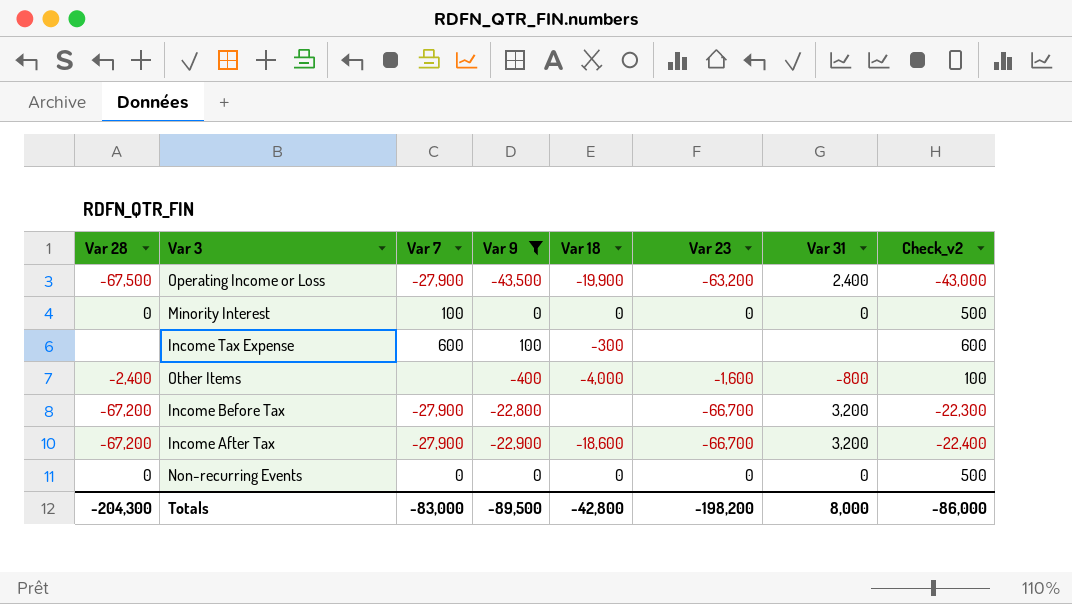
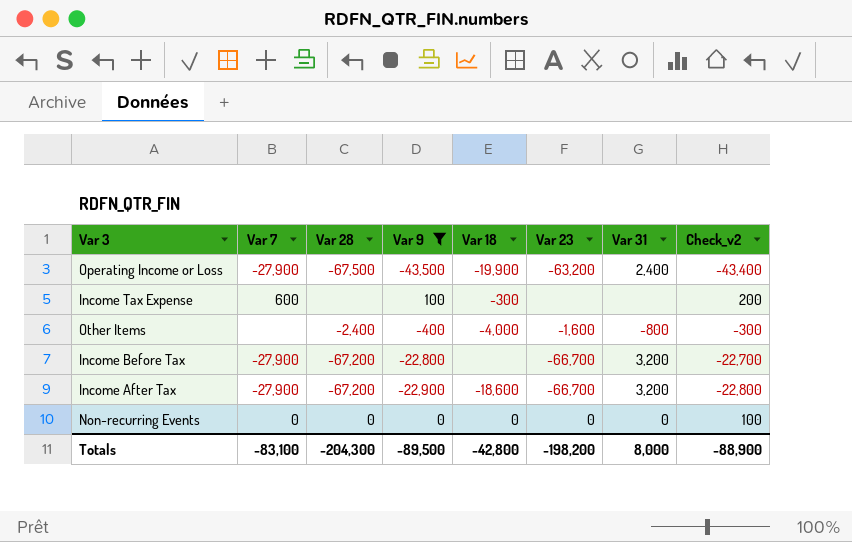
column Var 28 | position: 1 -> 3
column Check_v2 | formula: [Var 9] + 500 -> [Var 9] + 100
row Minority Interest: 0 | 100 | 0 | 0 | 0 | 0 | 500 -> none
Totals | Var 7: -83,000 -> -83,100
Totals | Check_v2: -86,000 -> -88,900

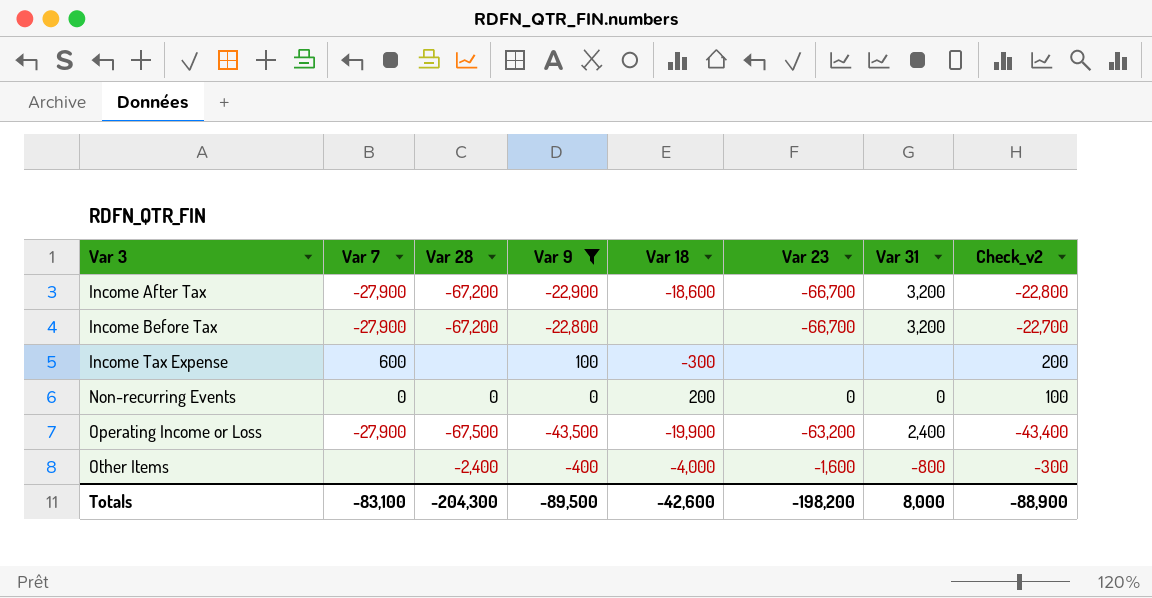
row order: none -> Var 3 ascending
Non-recurring Events | Var 18: 0 -> 200
Totals | Var 18: -42,800 -> -42,600

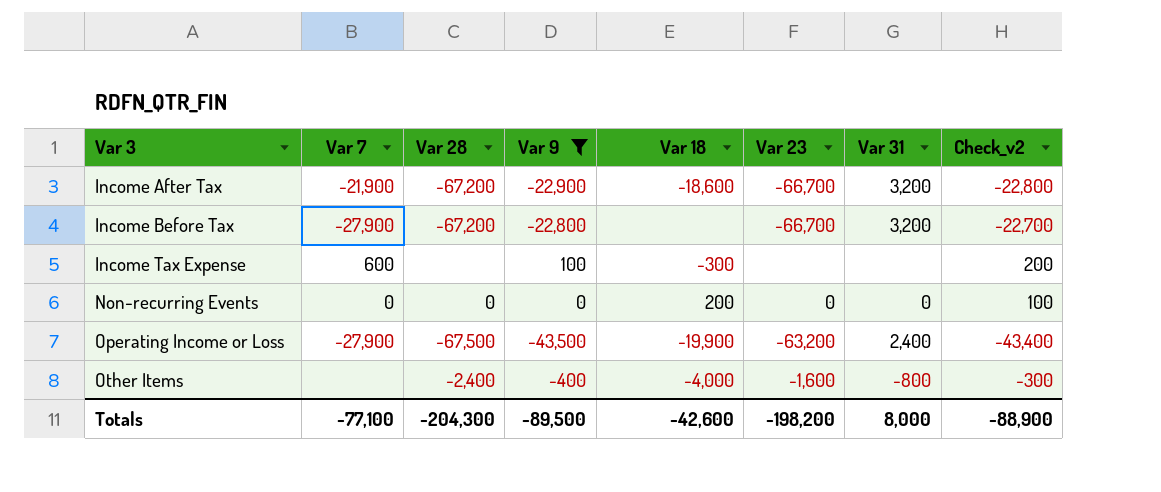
Income After Tax | Var 7: -27,900 -> -21,900
Totals | Var 7: -83,100 -> -77,100

